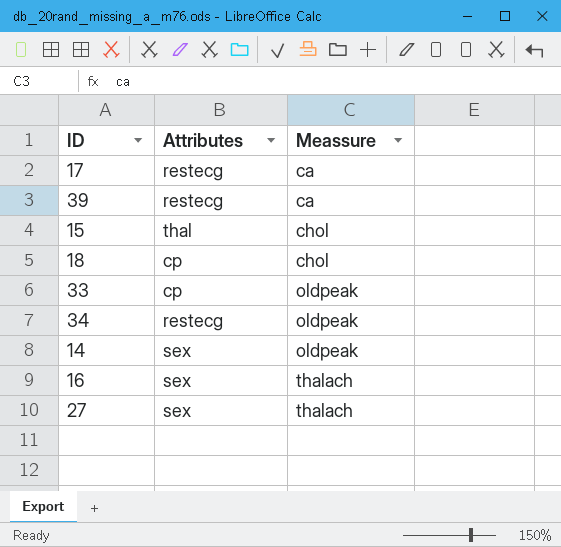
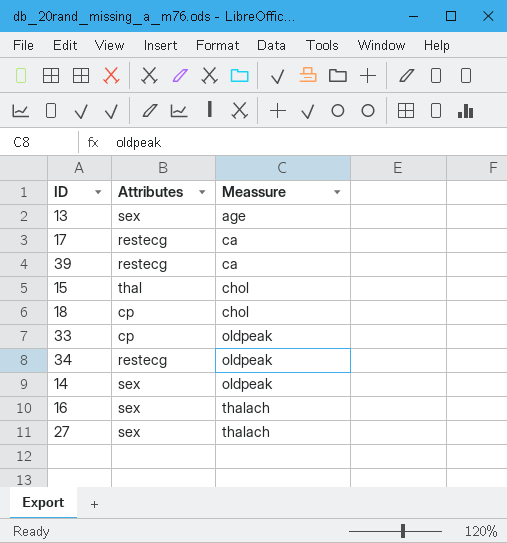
row 13: none -> sex | age

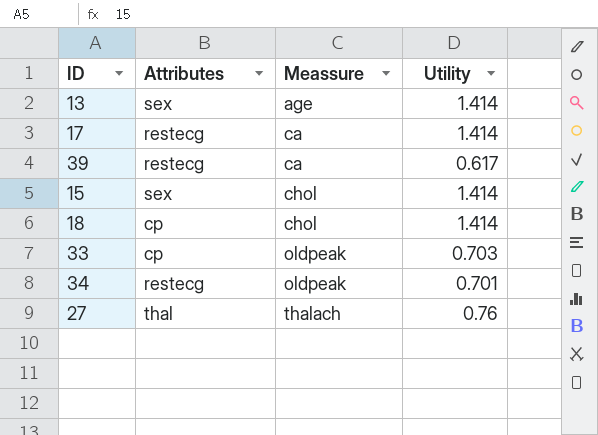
column Utility | position: none -> 4
row 14: sex | oldpeak -> none
row 16: sex | thalach -> none
15 | Attributes: thal -> sex
27 | Attributes: sex -> thal

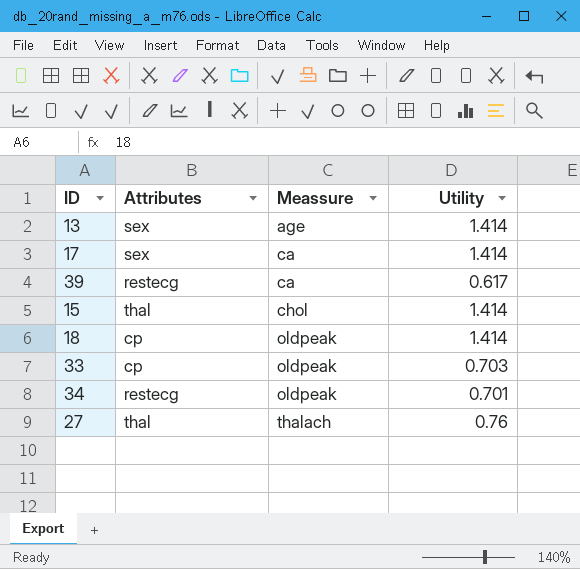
17 | Attributes: restecg -> sex
15 | Attributes: sex -> thal
18 | Meassure: chol -> oldpeak

